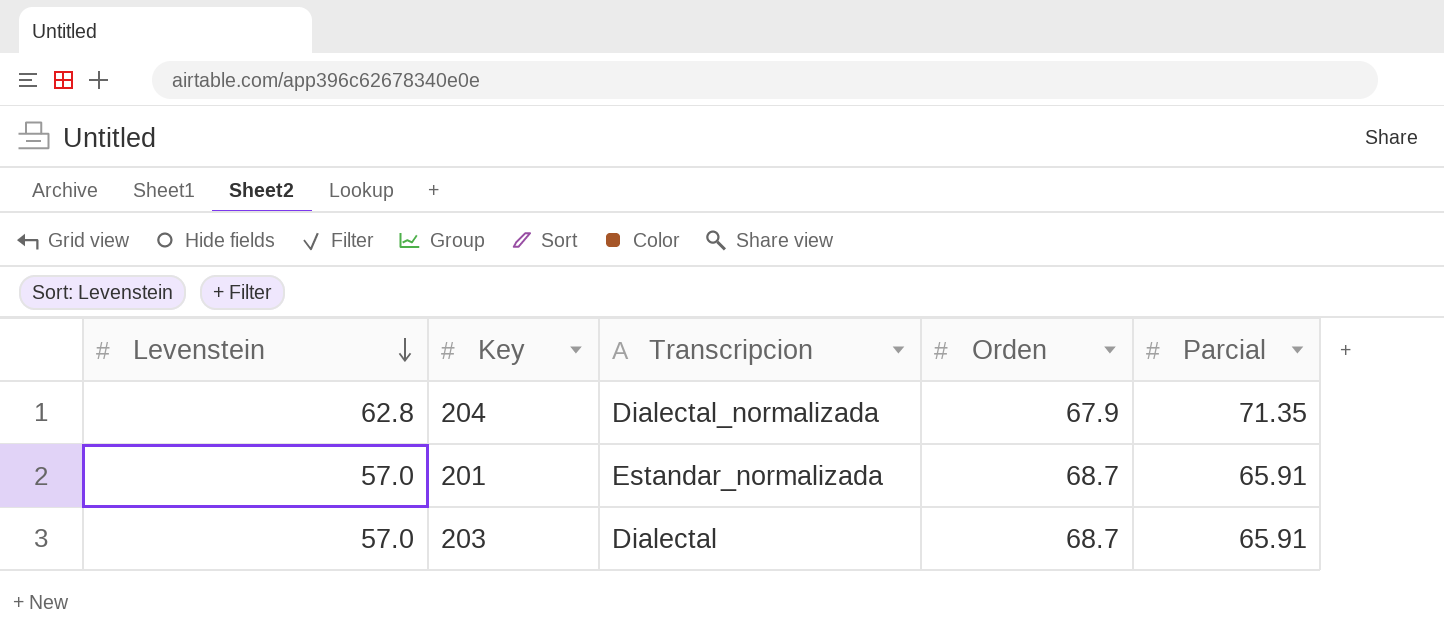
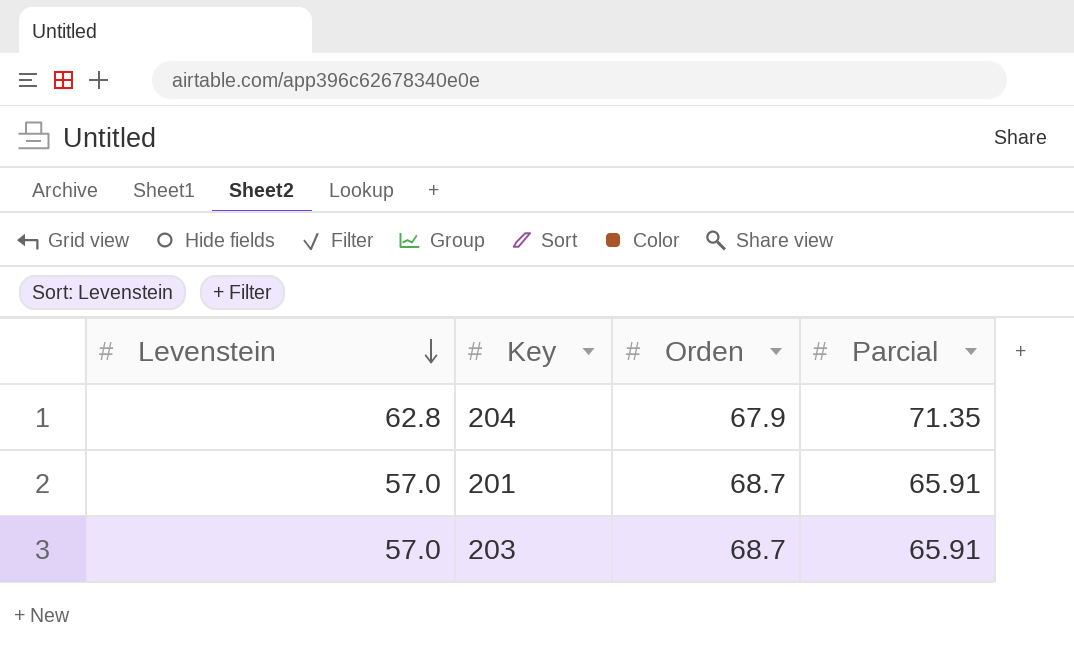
column Transcripcion | position: 3 -> none

